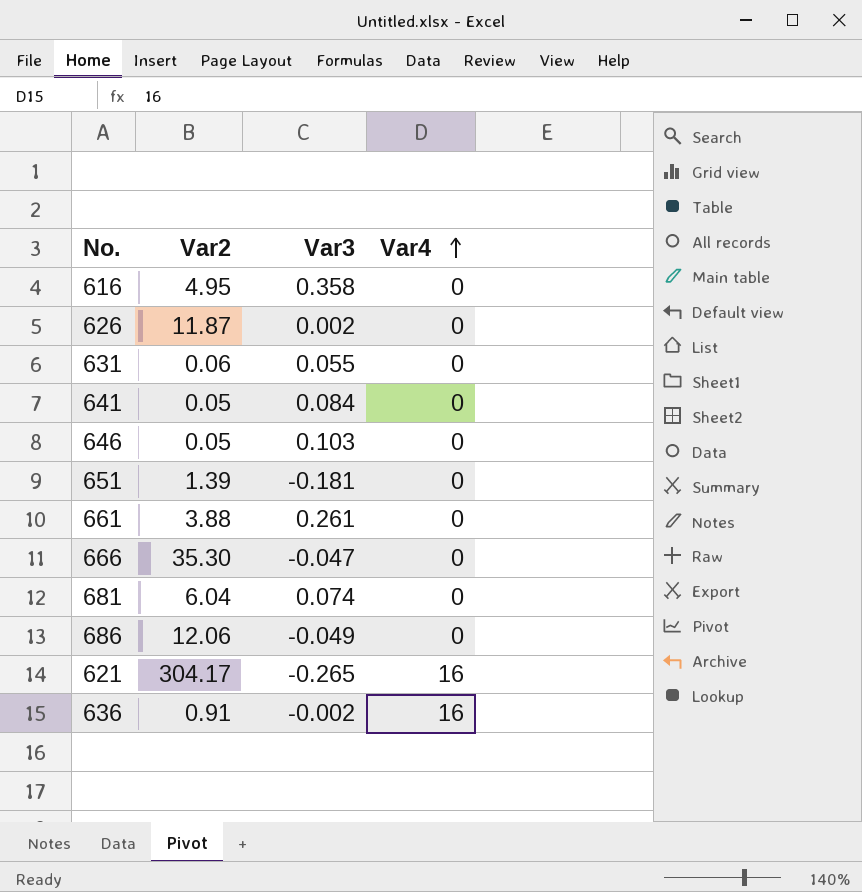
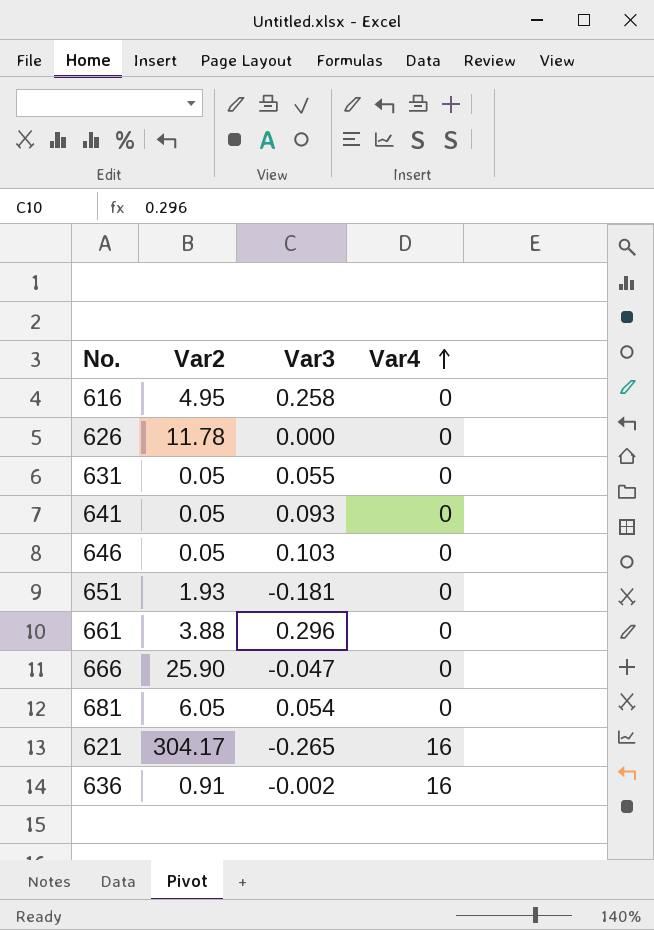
row 686: 12.06 | -0.049 | 0 -> none
616 | Var3: 0.358 -> 0.258
626 | Var2: 11.87 -> 11.78
626 | Var3: 0.002 -> 0.000
631 | Var2: 0.06 -> 0.05
641 | Var3: 0.084 -> 0.093
651 | Var2: 1.39 -> 1.93
661 | Var3: 0.261 -> 0.296
666 | Var2: 35.30 -> 25.90
681 | Var2: 6.04 -> 6.05
681 | Var3: 0.074 -> 0.054

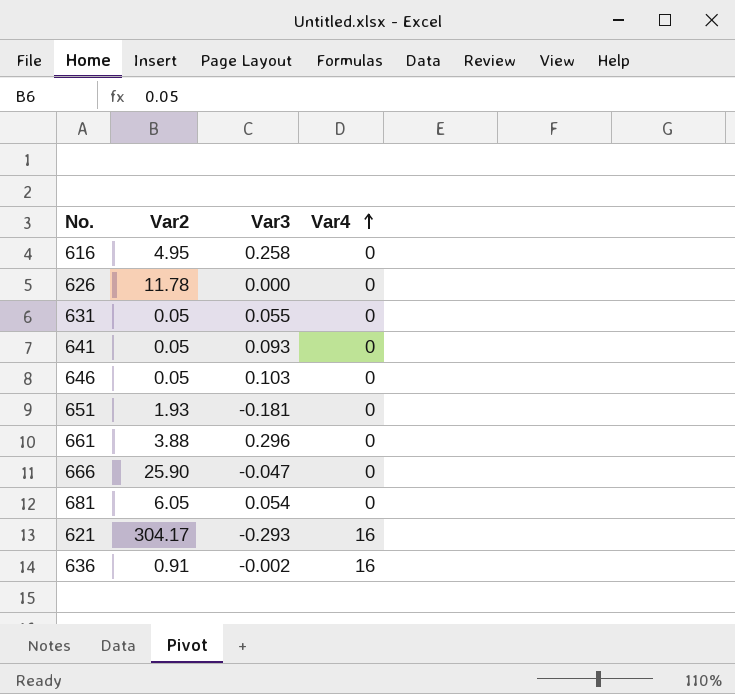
621 | Var3: -0.265 -> -0.293

